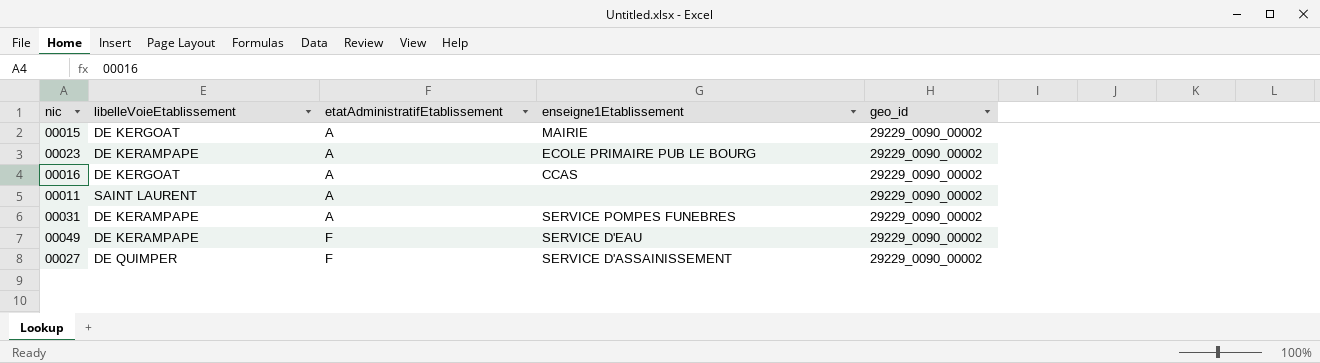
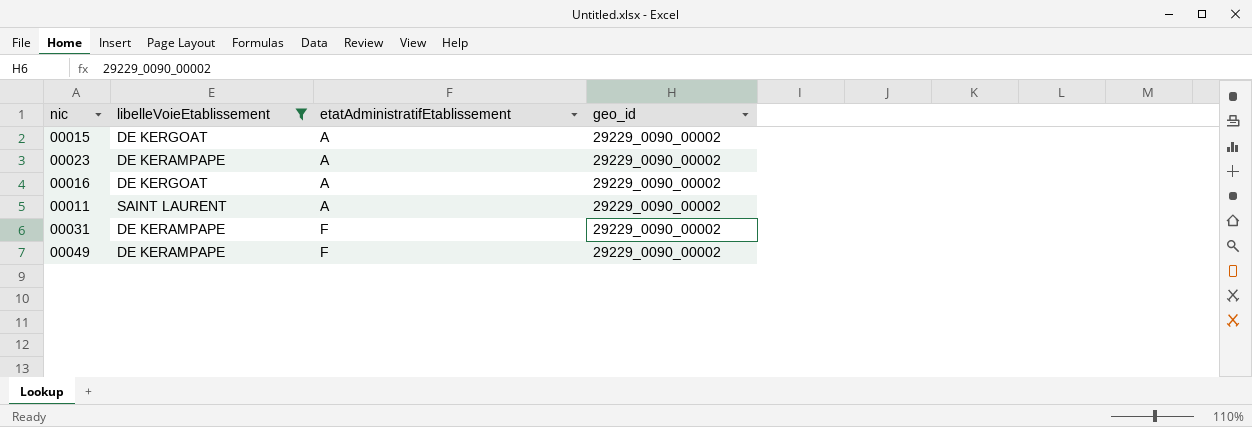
filter: none -> libelleVoieEtablissement != DE QUIMPER
column enseigne1Etablissement | position: 4 -> none
00031 | etatAdministratifEtablissement: A -> F

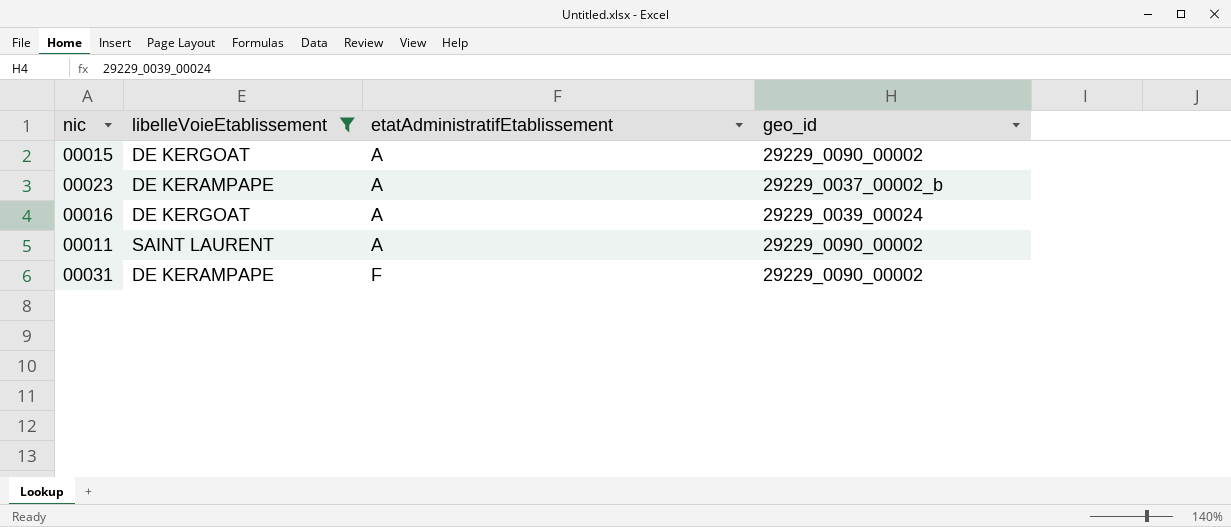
row 00049: DE KERAMPAPE | F | 29229_0090_00002 -> none
00023 | geo_id: 29229_0090_00002 -> 29229_0037_00002_b
00016 | geo_id: 29229_0090_00002 -> 29229_0039_00024

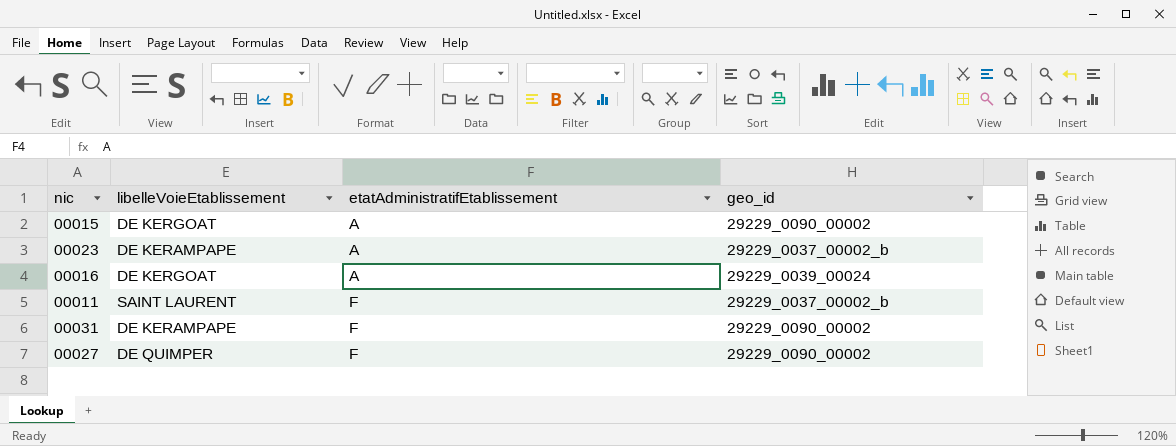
filter: libelleVoieEtablissement != DE QUIMPER -> none
00011 | etatAdministratifEtablissement: A -> F
00011 | geo_id: 29229_0090_00002 -> 29229_0037_00002_b

